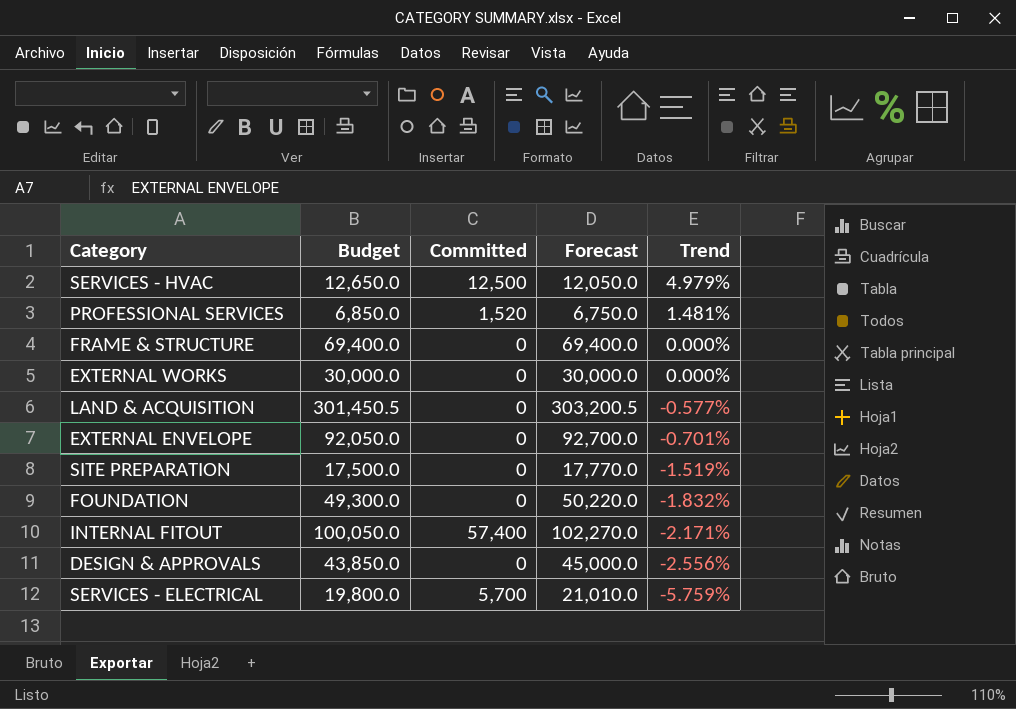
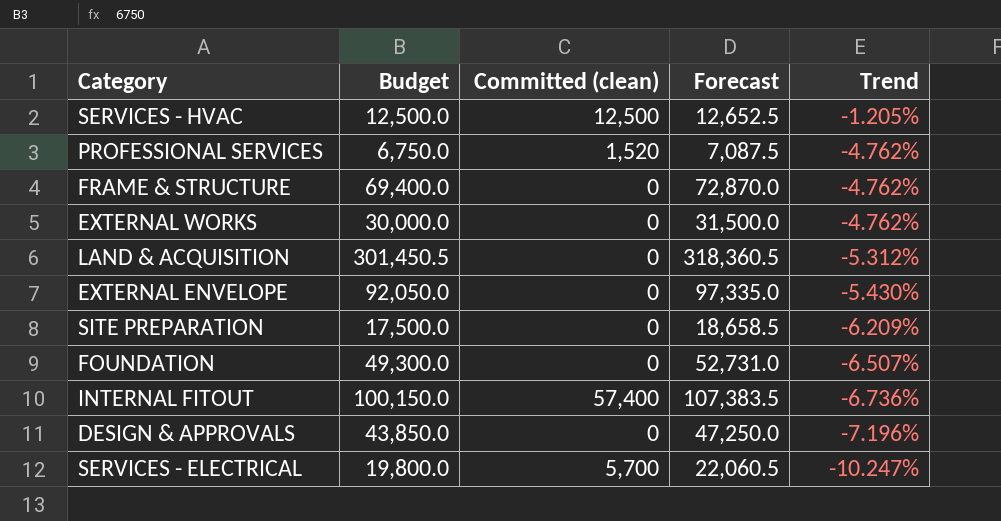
column name: Committed -> Committed (clean)
SERVICES - HVAC | Budget: 12,650.0 -> 12,500.0
SERVICES - HVAC | Forecast: 12,050.0 -> 12,652.5
SERVICES - HVAC | Trend: 4.979% -> -1.205%
PROFESSIONAL SERVICES | Budget: 6,850.0 -> 6,750.0
PROFESSIONAL SERVICES | Forecast: 6,750.0 -> 7,087.5
PROFESSIONAL SERVICES | Trend: 1.481% -> -4.762%
FRAME & STRUCTURE | Forecast: 69,400.0 -> 72,870.0
FRAME & STRUCTURE | Trend: 0.000% -> -4.762%
EXTERNAL WORKS | Forecast: 30,000.0 -> 31,500.0
EXTERNAL WORKS | Trend: 0.000% -> -4.762%
LAND & ACQUISITION | Forecast: 303,200.5 -> 318,360.5
LAND & ACQUISITION | Trend: -0.577% -> -5.312%
EXTERNAL ENVELOPE | Forecast: 92,700.0 -> 97,335.0
EXTERNAL ENVELOPE | Trend: -0.701% -> -5.430%
SITE PREPARATION | Forecast: 17,770.0 -> 18,658.5
SITE PREPARATION | Trend: -1.519% -> -6.209%
FOUNDATION | Forecast: 50,220.0 -> 52,731.0
FOUNDATION | Trend: -1.832% -> -6.507%
INTERNAL FITOUT | Budget: 100,050.0 -> 100,150.0
INTERNAL FITOUT | Forecast: 102,270.0 -> 107,383.5
INTERNAL FITOUT | Trend: -2.171% -> -6.736%
DESIGN & APPROVALS | Forecast: 45,000.0 -> 47,250.0
DESIGN & APPROVALS | Trend: -2.556% -> -7.196%
SERVICES - ELECTRICAL | Forecast: 21,010.0 -> 22,060.5
SERVICES - ELECTRICAL | Trend: -5.759% -> -10.247%

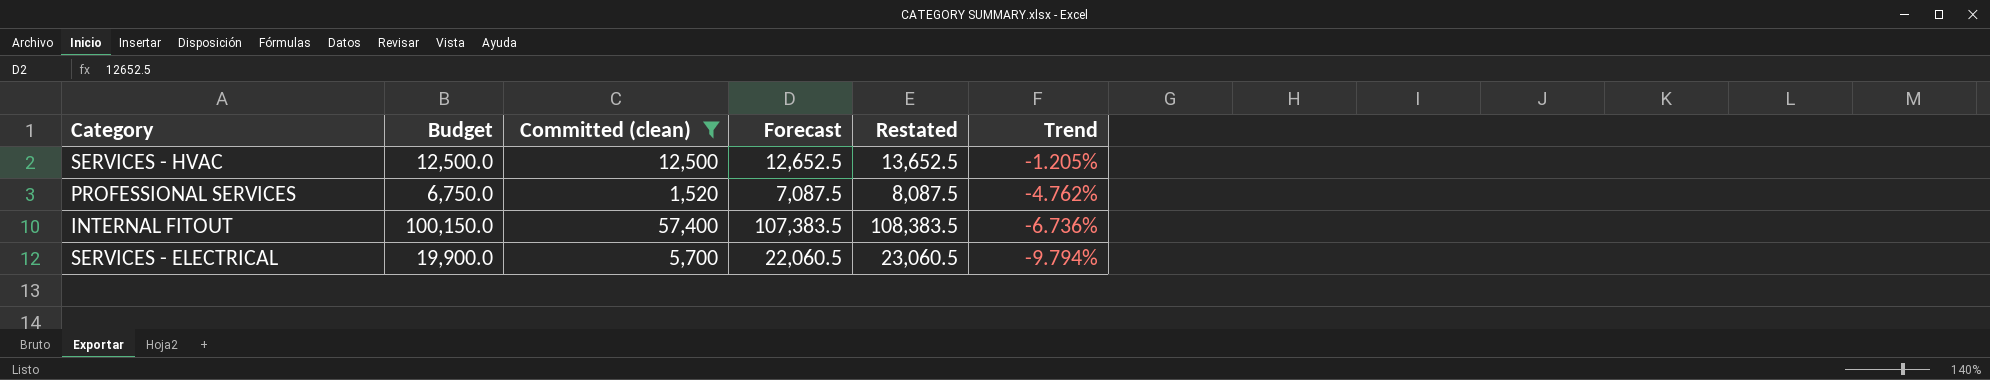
filter: none -> Committed (clean) != 0
column Restated | formula: none -> [Forecast] + 1000
SERVICES - ELECTRICAL | Budget: 19,800.0 -> 19,900.0
SERVICES - ELECTRICAL | Trend: -10.247% -> -9.794%

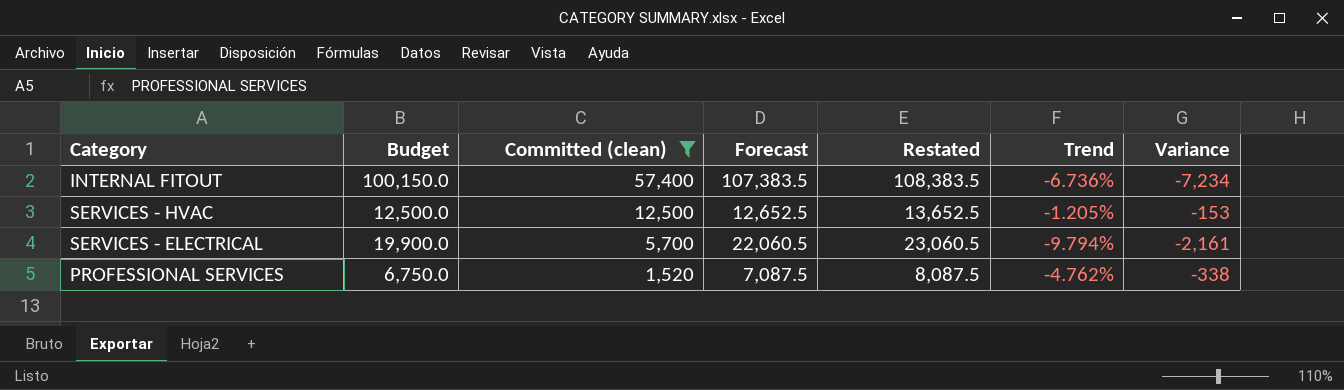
row order: Trend descending -> Committed (clean) descending
column Variance | formula: none -> [Budget] - [Forecast]

